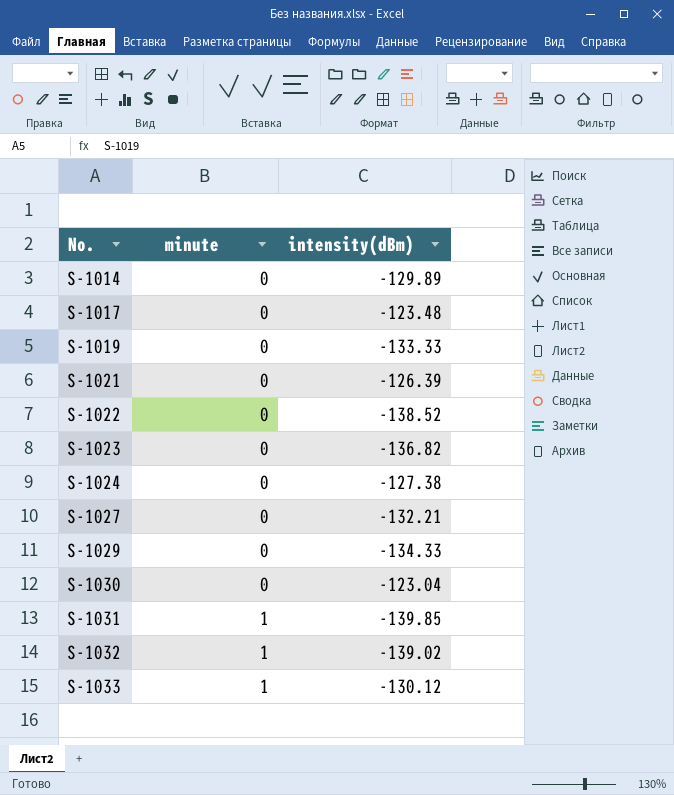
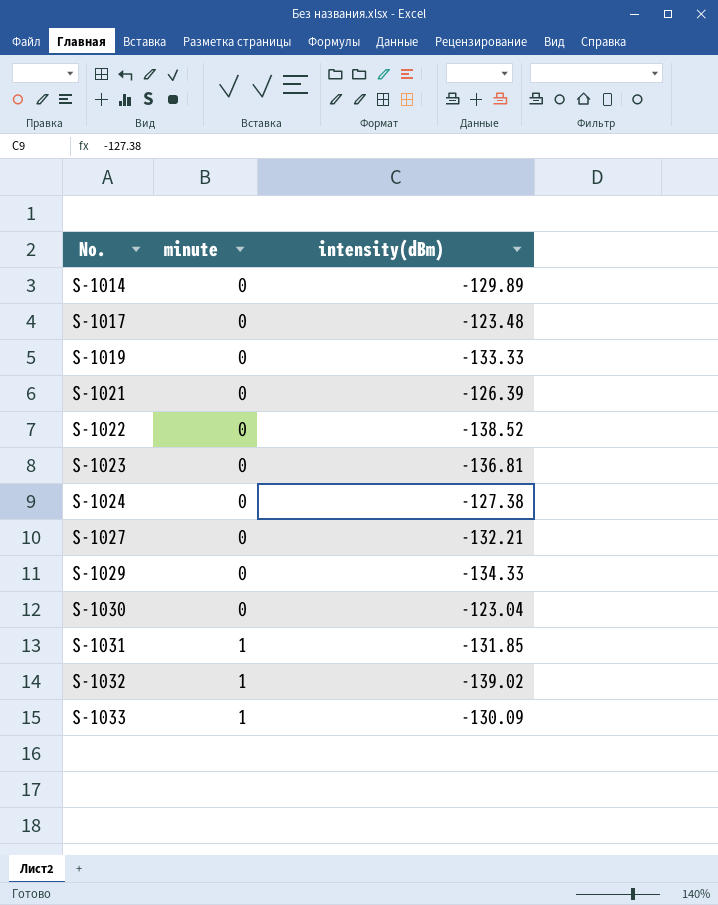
S-1023 | intensity(dBm): -136.82 -> -136.81
S-1031 | intensity(dBm): -139.85 -> -131.85
S-1033 | intensity(dBm): -130.12 -> -130.09

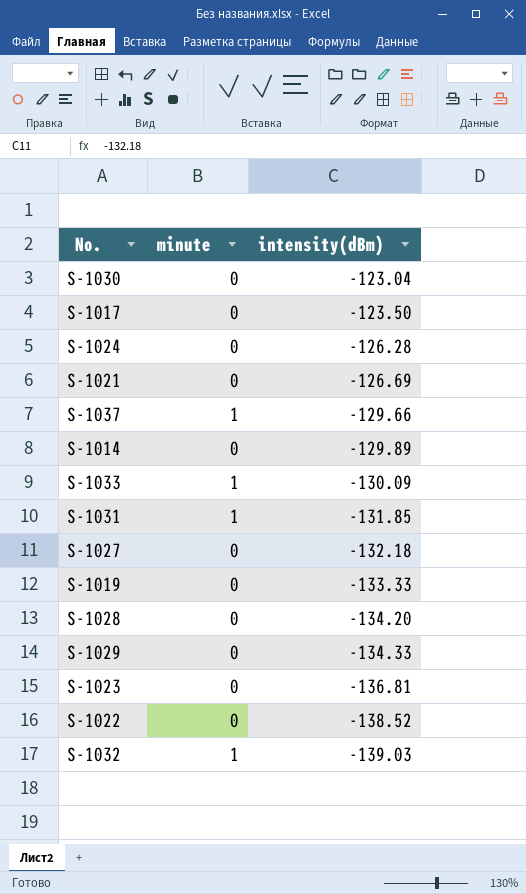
row order: No. ascending -> intensity(dBm) descending
S-1017 | intensity(dBm): -123.48 -> -123.50
S-1024 | intensity(dBm): -127.38 -> -126.28
S-1021 | intensity(dBm): -126.39 -> -126.69
row S-1037: none -> 1 | -129.66
S-1027 | intensity(dBm): -132.21 -> -132.18
row S-1028: none -> 0 | -134.20
S-1032 | intensity(dBm): -139.02 -> -139.03

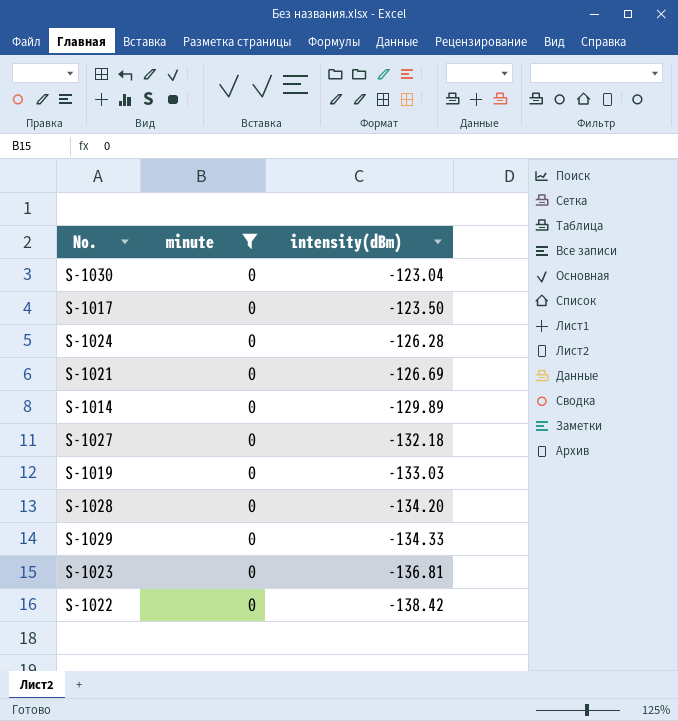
filter: none -> minute = 0
S-1019 | intensity(dBm): -133.33 -> -133.03
S-1022 | intensity(dBm): -138.52 -> -138.42

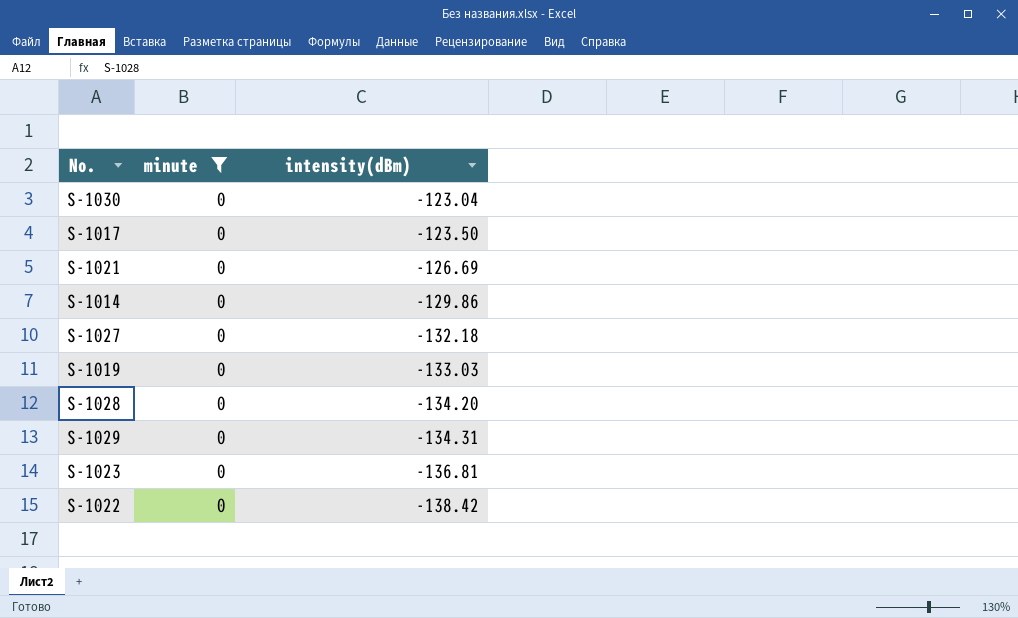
row S-1024: 0 | -126.28 -> none
S-1014 | intensity(dBm): -129.89 -> -129.86
S-1029 | intensity(dBm): -134.33 -> -134.31

